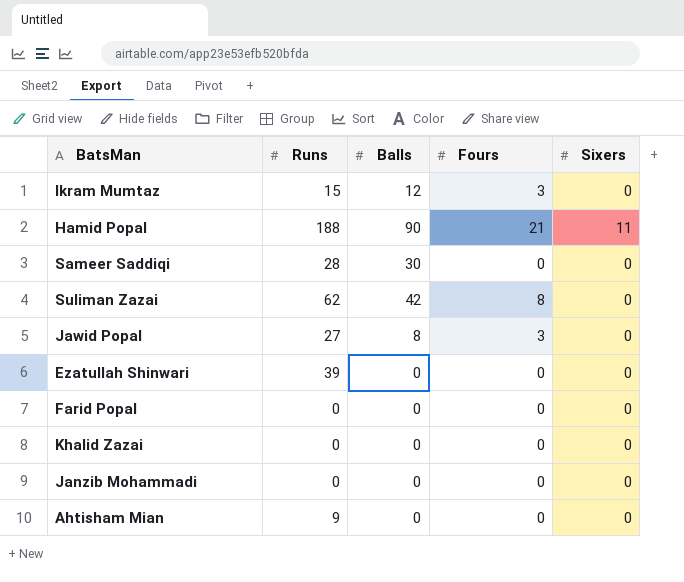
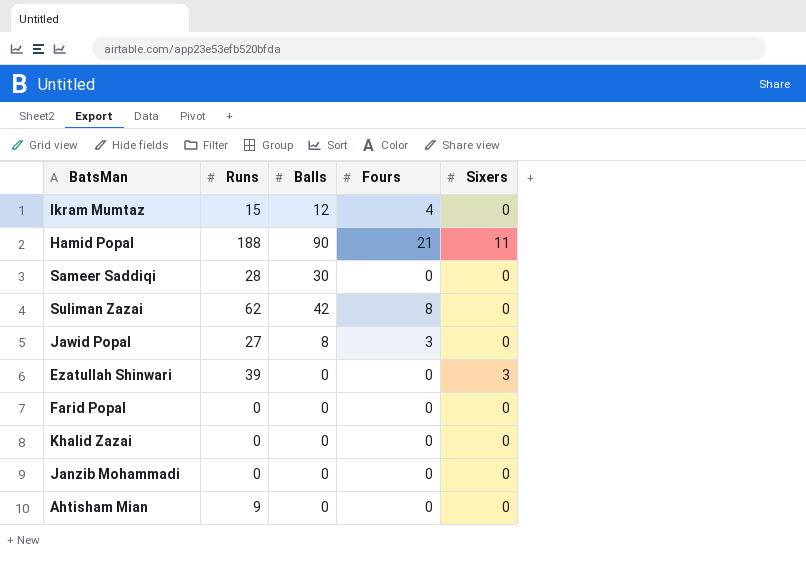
Ikram Mumtaz | Fours: 3 -> 4
Ezatullah Shinwari | Sixers: 0 -> 3

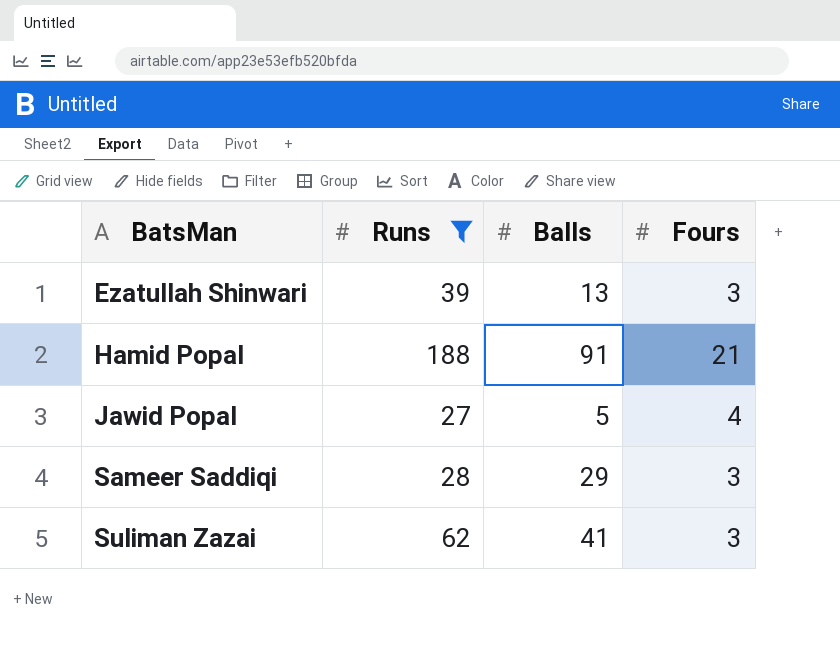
filter: none -> Runs >= 27
row order: none -> BatsMan ascending
column Sixers | position: 5 -> none
Ezatullah Shinwari | Balls: 0 -> 13
Ezatullah Shinwari | Fours: 0 -> 3
Hamid Popal | Balls: 90 -> 91
Jawid Popal | Balls: 8 -> 5
Jawid Popal | Fours: 3 -> 4
Sameer Saddiqi | Balls: 30 -> 29
Sameer Saddiqi | Fours: 0 -> 3
Suliman Zazai | Balls: 42 -> 41
Suliman Zazai | Fours: 8 -> 3

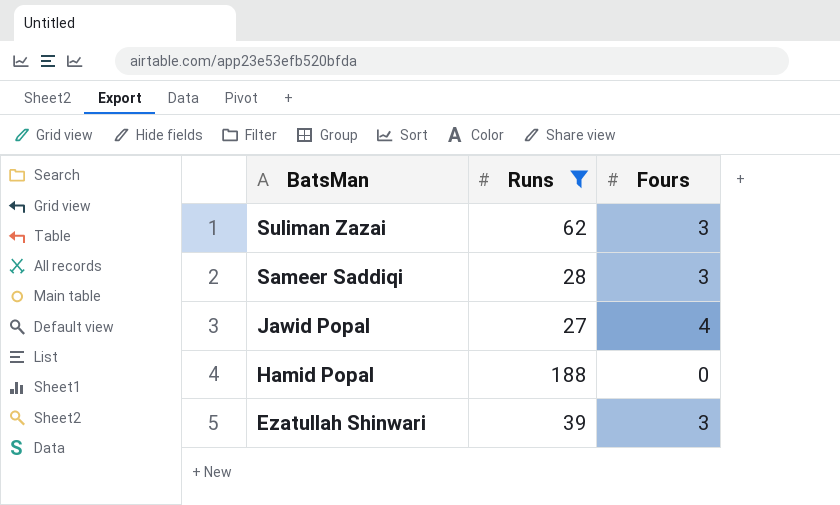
row order: BatsMan ascending -> BatsMan descending
column Balls | position: 3 -> none
Hamid Popal | Fours: 21 -> 0

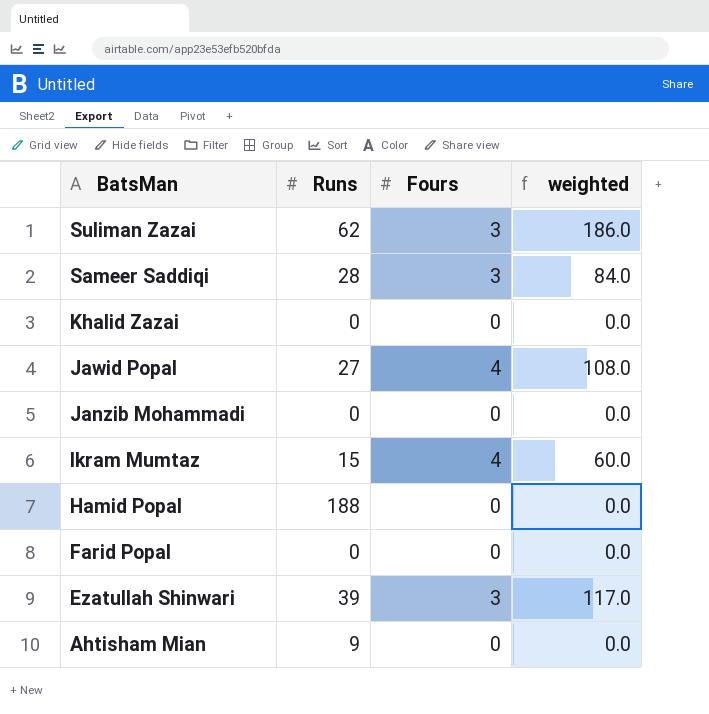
filter: Runs >= 27 -> none
column weighted | formula: none -> [Runs] * [Fours]

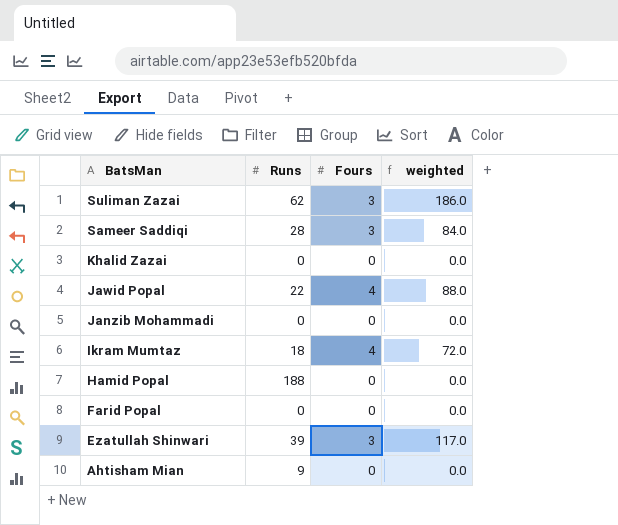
Jawid Popal | Runs: 27 -> 22
Jawid Popal | weighted: 108.0 -> 88.0
Ikram Mumtaz | Runs: 15 -> 18
Ikram Mumtaz | weighted: 60.0 -> 72.0

